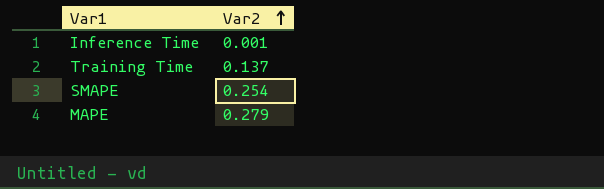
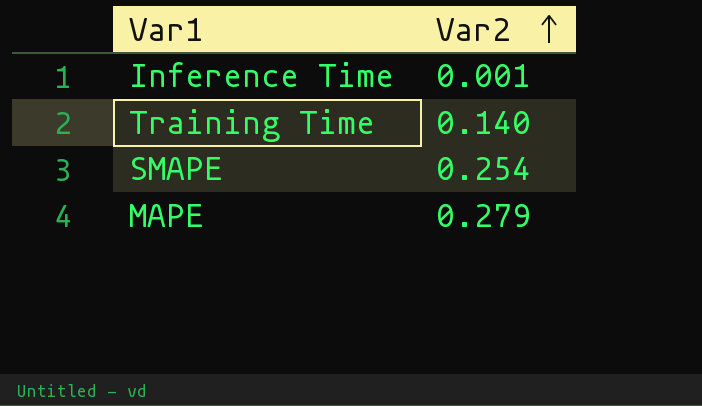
Training Time | Var2: 0.137 -> 0.140

